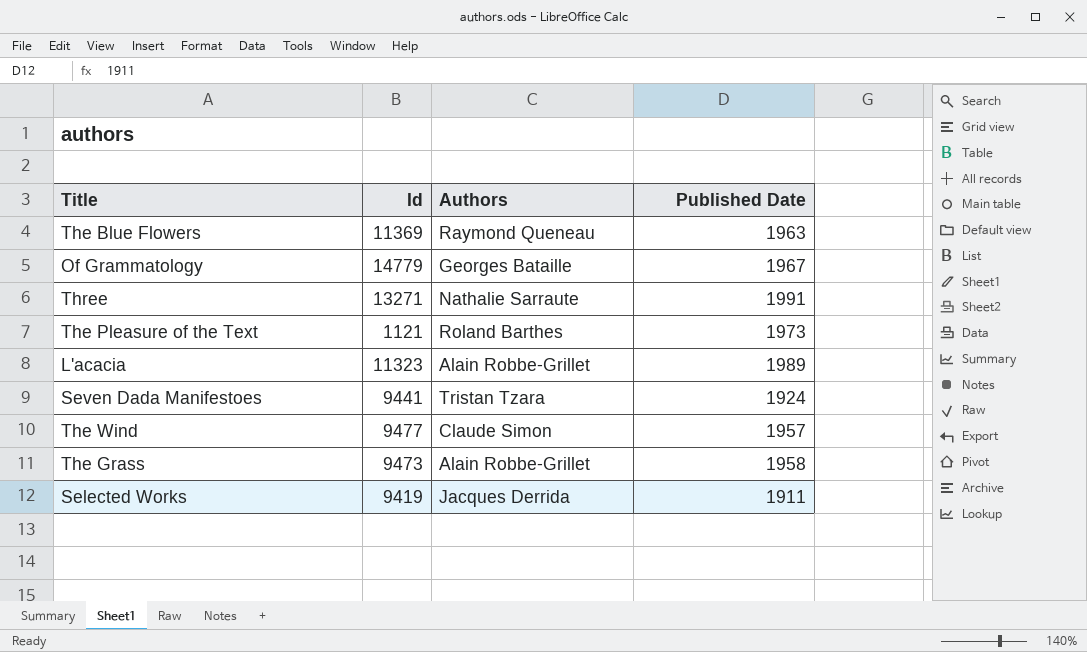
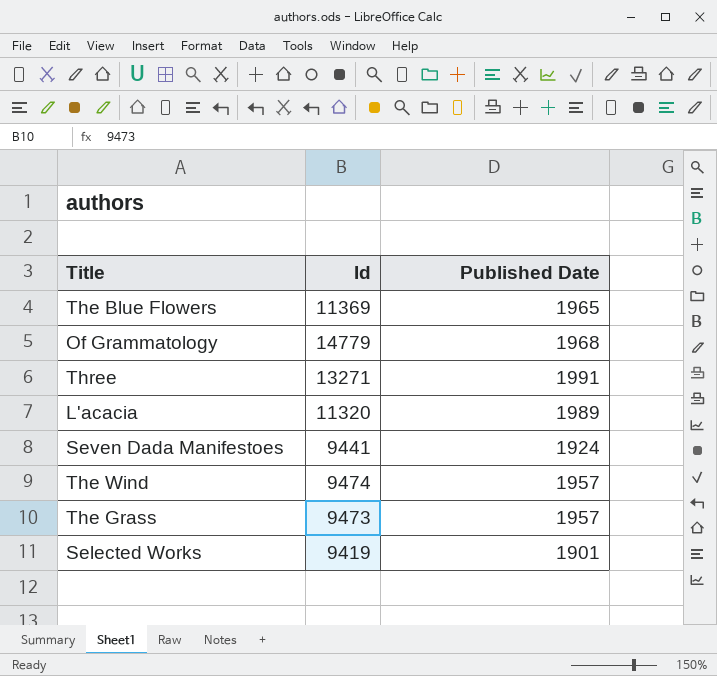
column Authors | position: 3 -> none
row The Pleasure of the Text: 1121 | Roland Barthes | 1973 -> none
The Blue Flowers | Published Date: 1963 -> 1965
Of Grammatology | Published Date: 1967 -> 1968
L'acacia | Id: 11323 -> 11320
The Wind | Id: 9477 -> 9474
The Grass | Published Date: 1958 -> 1957
Selected Works | Published Date: 1911 -> 1901

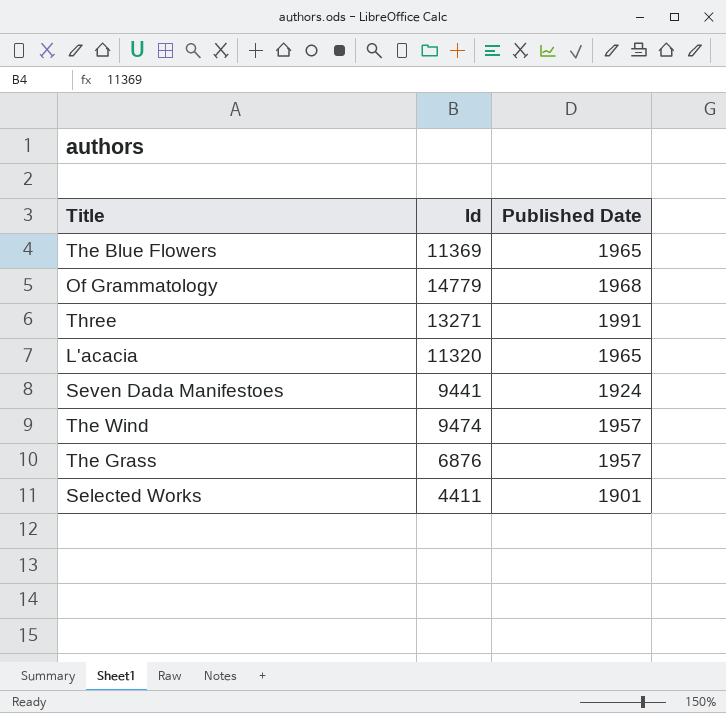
L'acacia | Published Date: 1989 -> 1965
The Grass | Id: 9473 -> 6876
Selected Works | Id: 9419 -> 4411

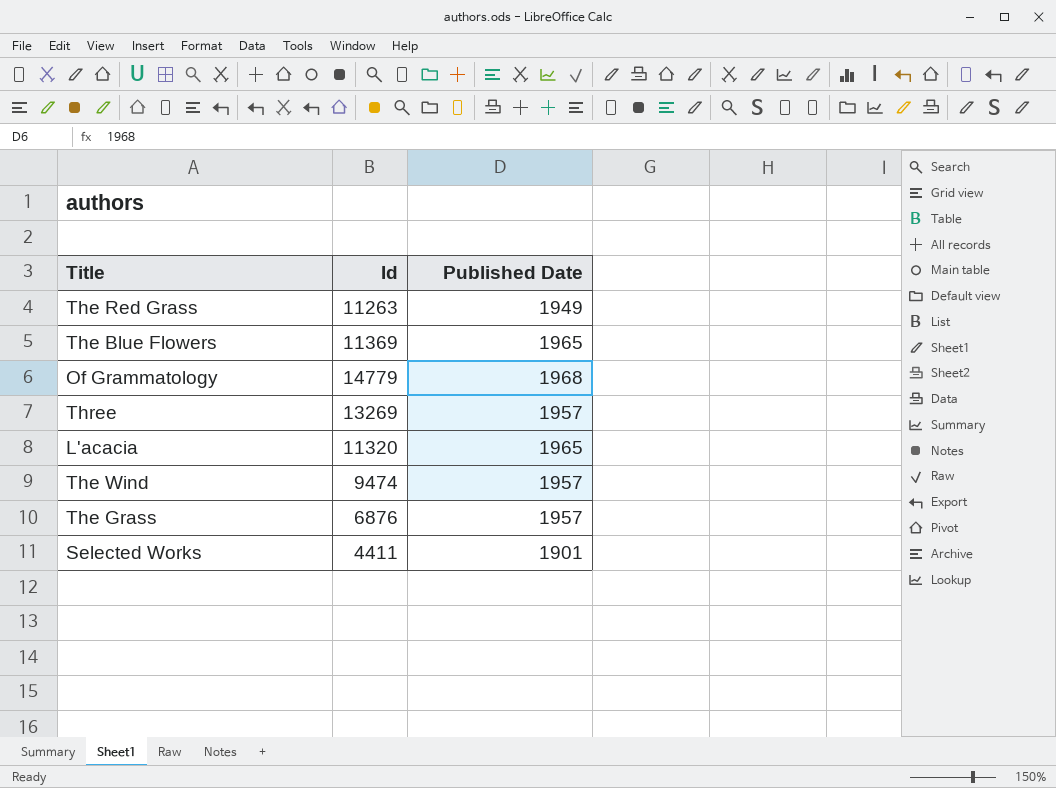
row Seven Dada Manifestoes: 9441 | 1924 -> none
row The Red Grass: none -> 11263 | 1949
Three | Id: 13271 -> 13269
Three | Published Date: 1991 -> 1957

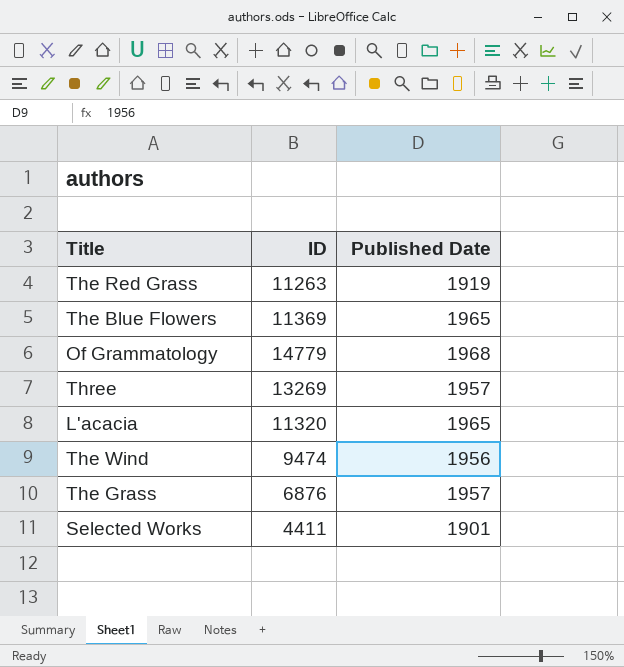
column name: Id -> ID
The Red Grass | Published Date: 1949 -> 1919
The Wind | Published Date: 1957 -> 1956

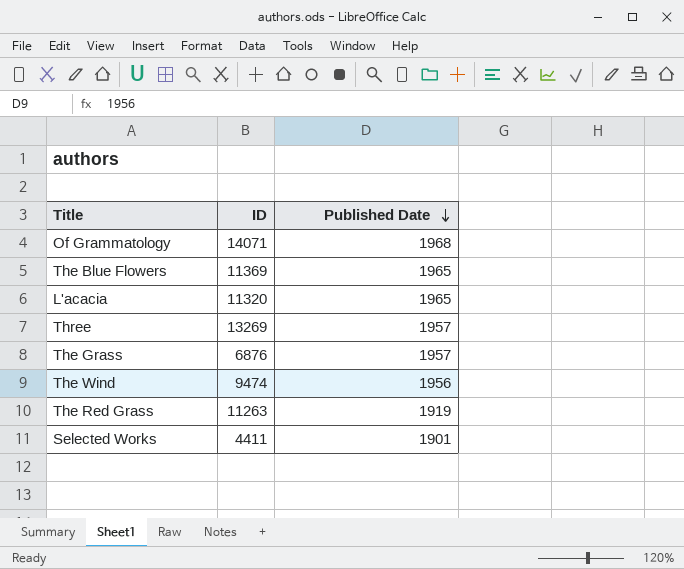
row order: none -> Published Date descending
Of Grammatology | ID: 14779 -> 14071

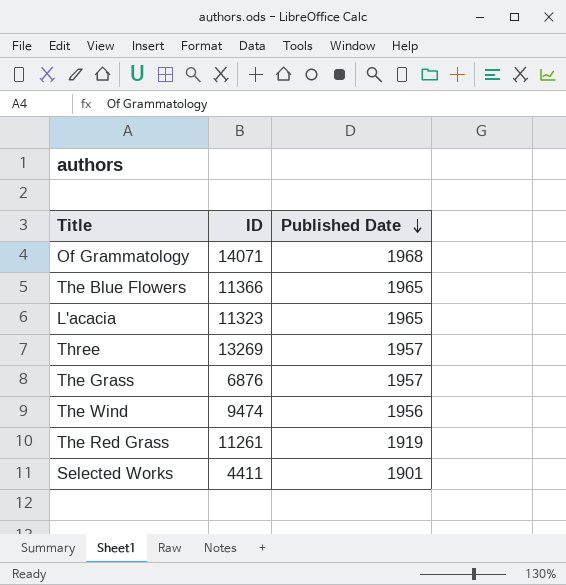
The Blue Flowers | ID: 11369 -> 11366
L'acacia | ID: 11320 -> 11323
The Red Grass | ID: 11263 -> 11261

